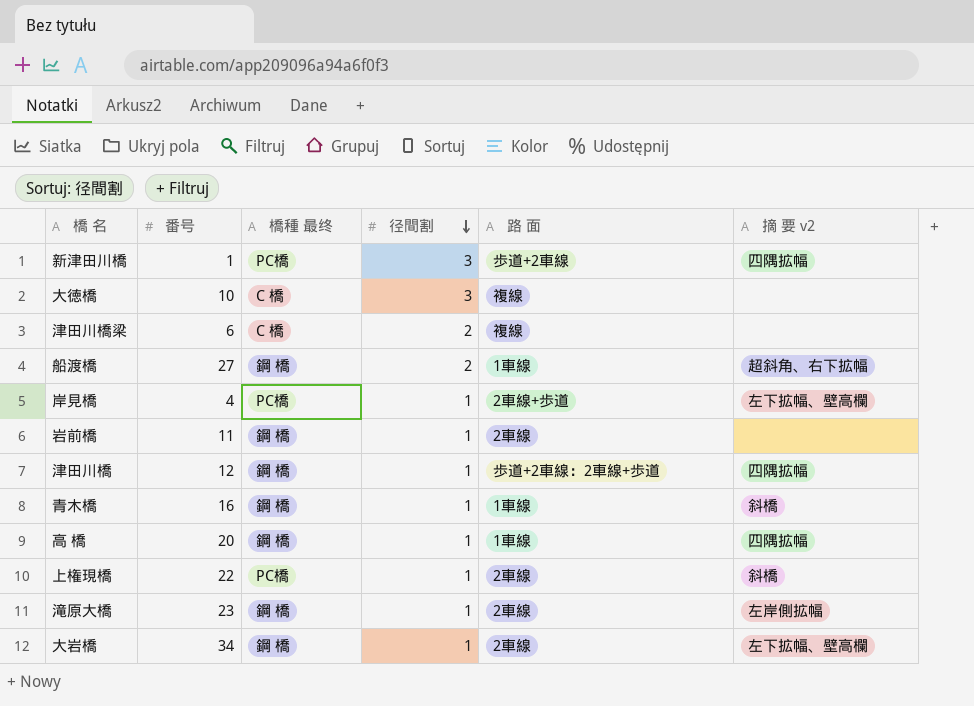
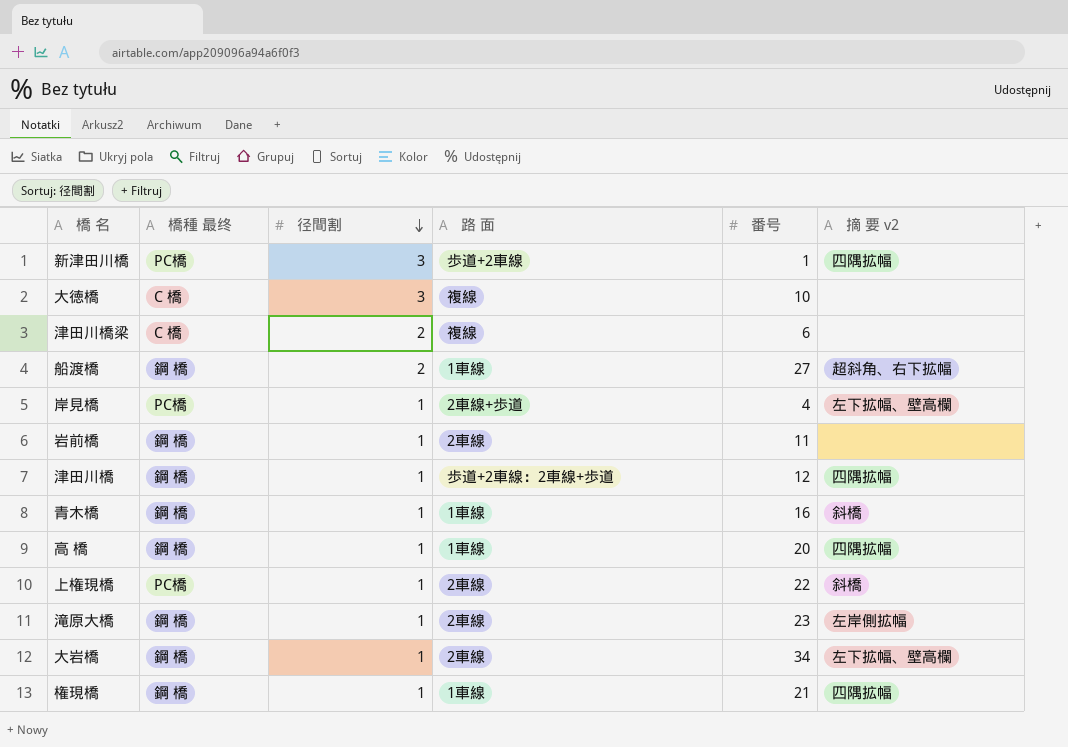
column 番号 | position: 2 -> 5
row 権現橋: none -> 鋼 橋 | 1 | 1車線 | 21 | 四隅拡幅

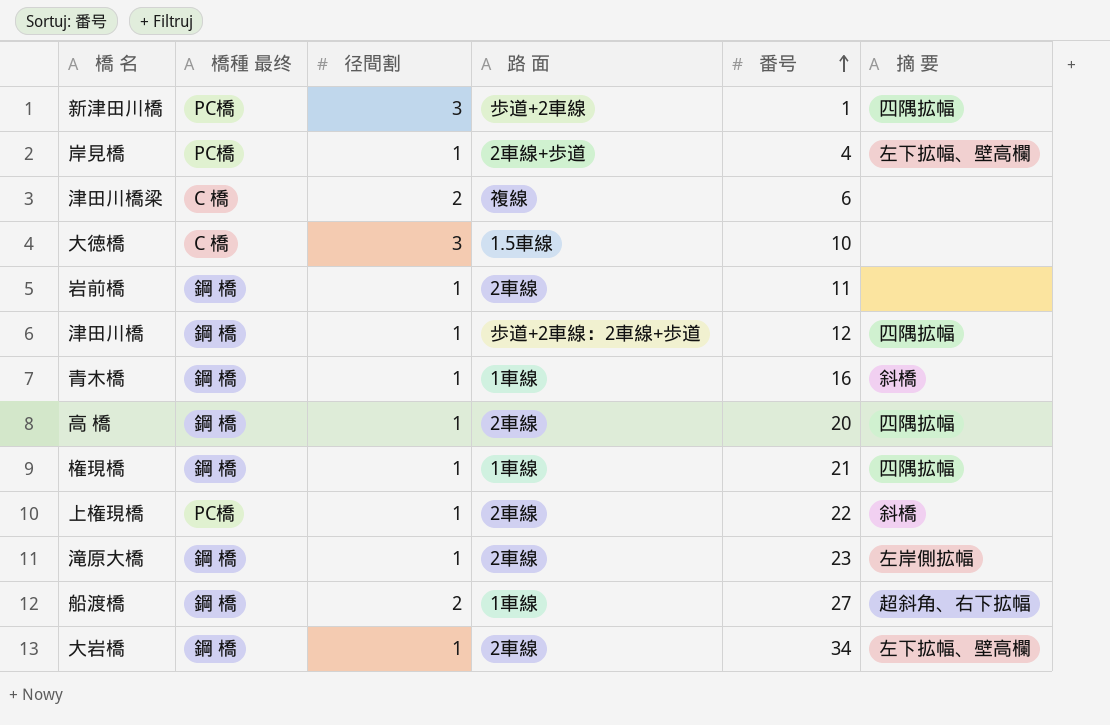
row order: 径間割 descending -> 番号 ascending
column name: 摘 要 v2 -> 摘 要
大徳橋 | 路 面: 複線 -> 1.5車線
高 橋 | 路 面: 1車線 -> 2車線

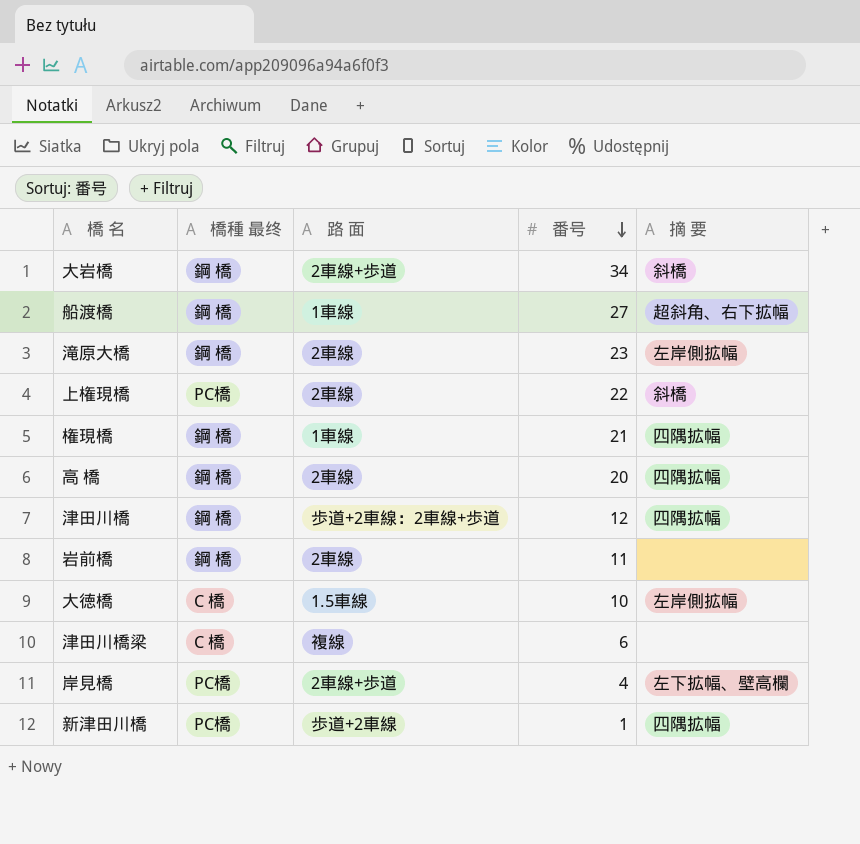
row order: 番号 ascending -> 番号 descending
column 径間割 | position: 3 -> none
row 青木橋: 鋼 橋 | 1 | 1車線 | 16 | 斜橋 -> none
大岩橋 | 路 面: 2車線 -> 2車線+歩道
大岩橋 | 摘 要: 左下拡幅、壁高欄 -> 斜橋
大徳橋 | 摘 要: none -> 左岸側拡幅

